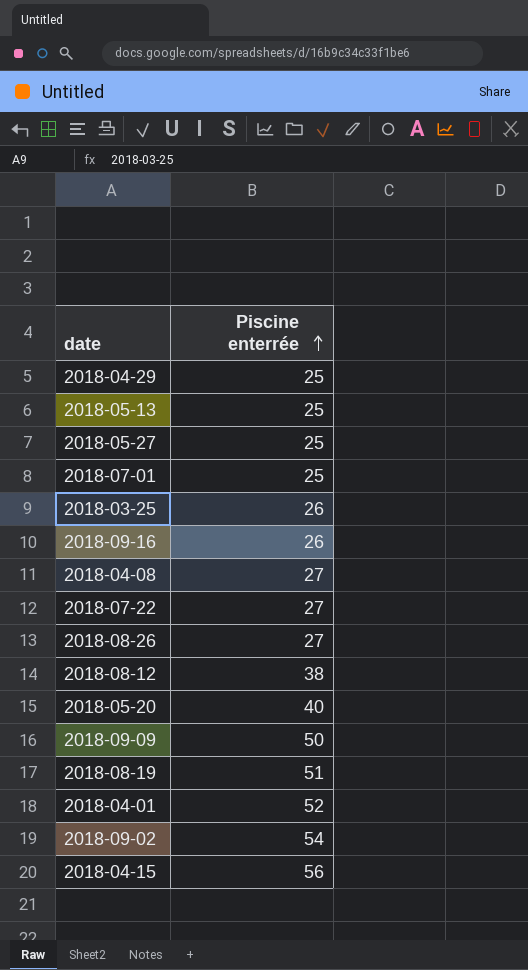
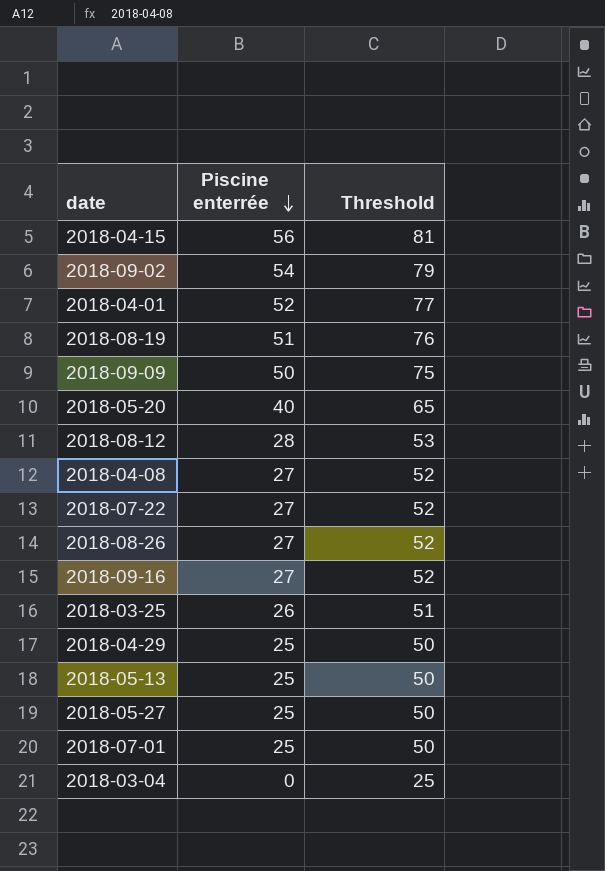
row order: Piscine enterrée ascending -> Piscine enterrée descending
column Threshold | formula: none -> [Piscine enterrée] + 25
2018-08-12 | Piscine enterrée: 38 -> 28
2018-09-16 | Piscine enterrée: 26 -> 27
row 2018-03-04: none -> 0 | 25

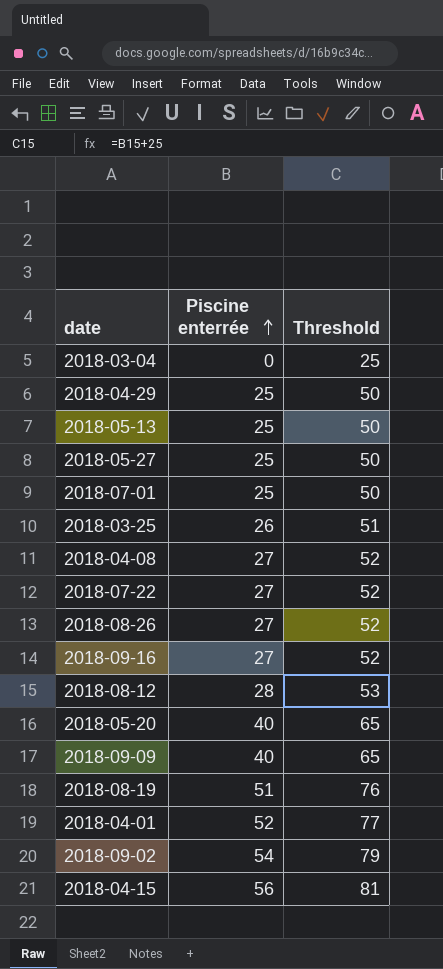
row order: Piscine enterrée descending -> Piscine enterrée ascending
2018-09-09 | Piscine enterrée: 50 -> 40
2018-09-09 | Threshold: 75 -> 65

